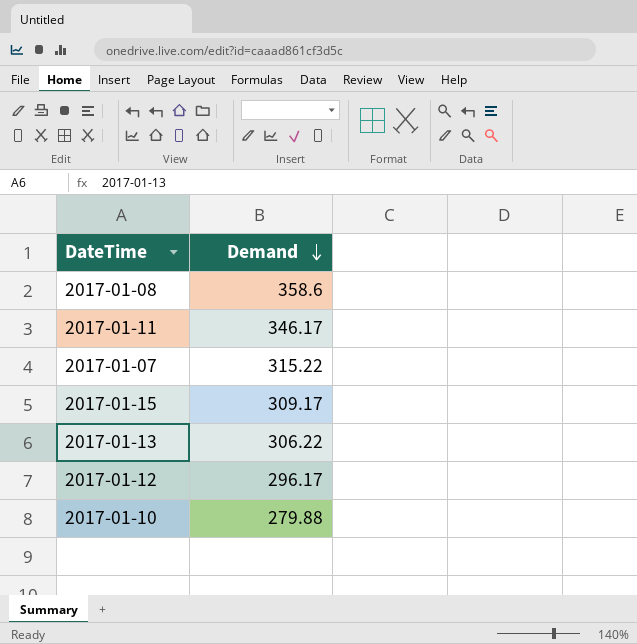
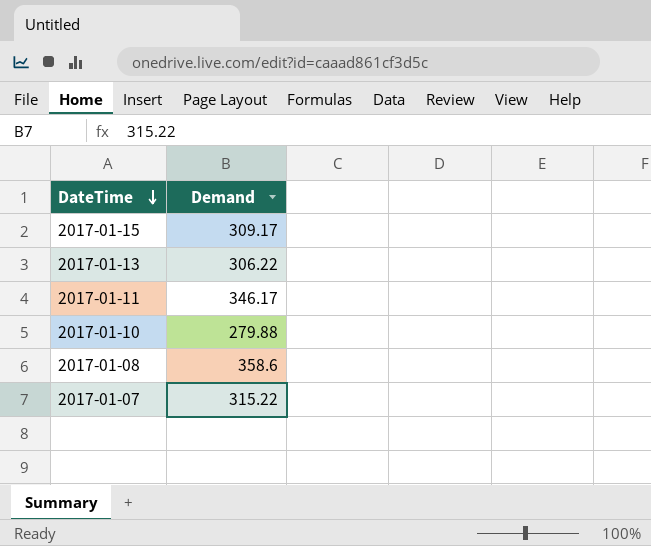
row order: Demand descending -> DateTime descending
row 2017-01-12: 296.17 -> none

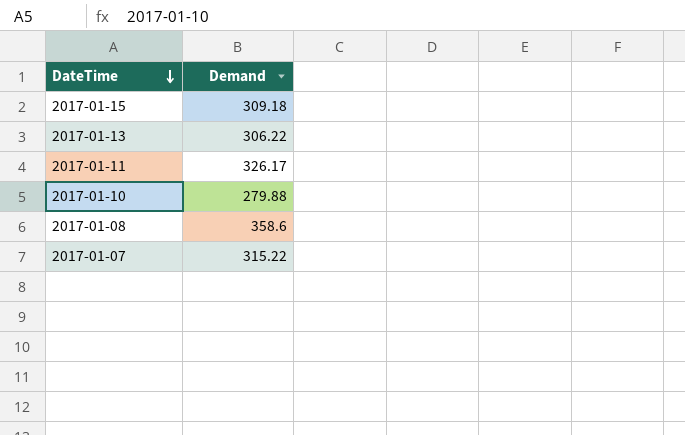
2017-01-15 | Demand: 309.17 -> 309.18
2017-01-11 | Demand: 346.17 -> 326.17

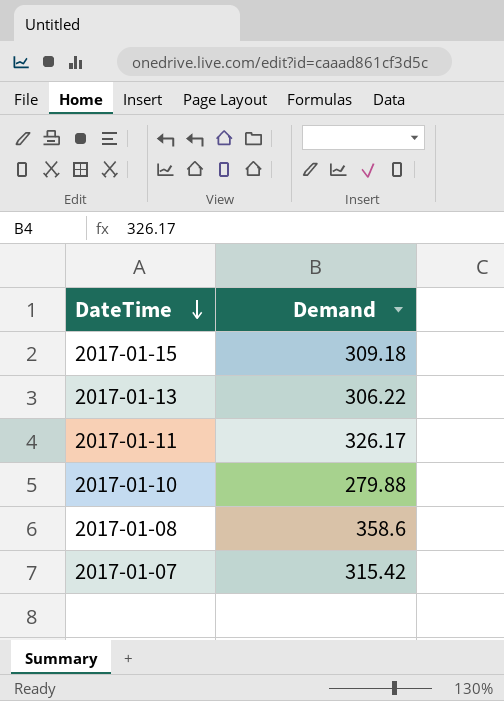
2017-01-07 | Demand: 315.22 -> 315.42

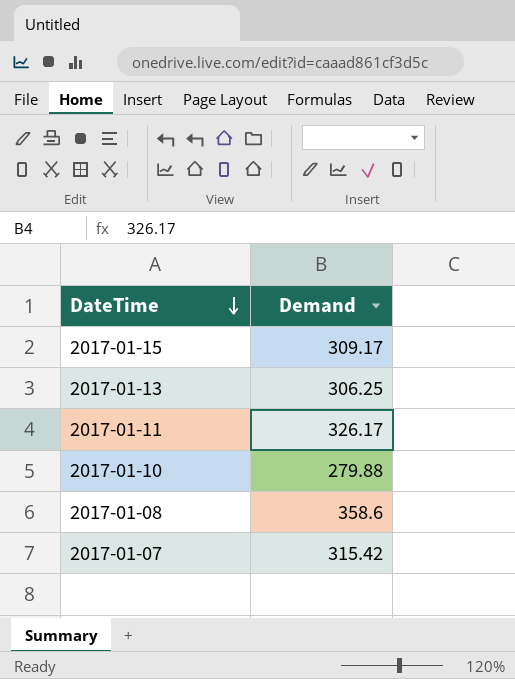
2017-01-15 | Demand: 309.18 -> 309.17
2017-01-13 | Demand: 306.22 -> 306.25

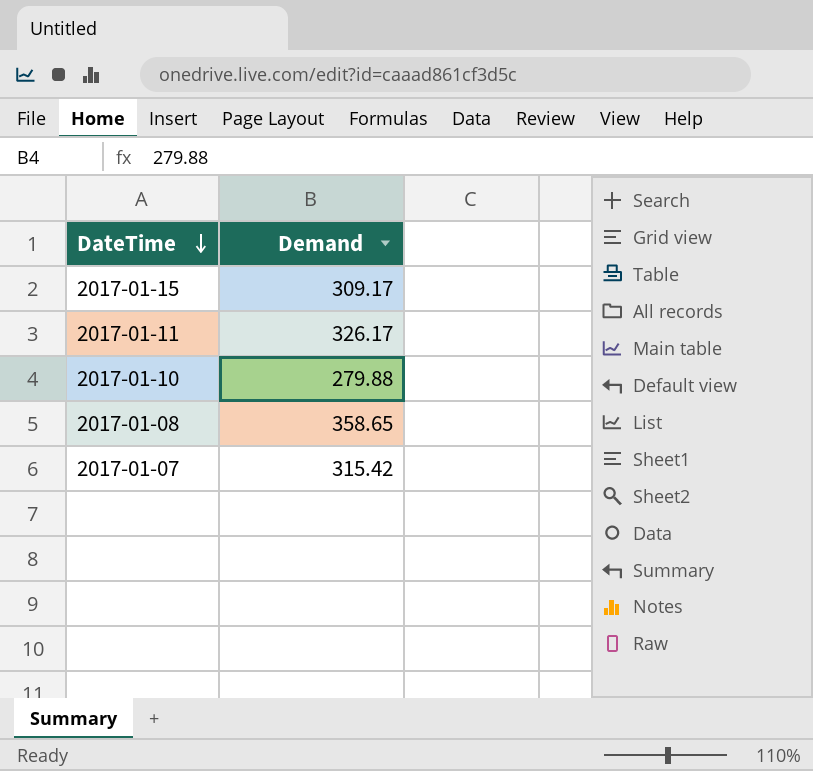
row 2017-01-13: 306.25 -> none
2017-01-08 | Demand: 358.6 -> 358.65

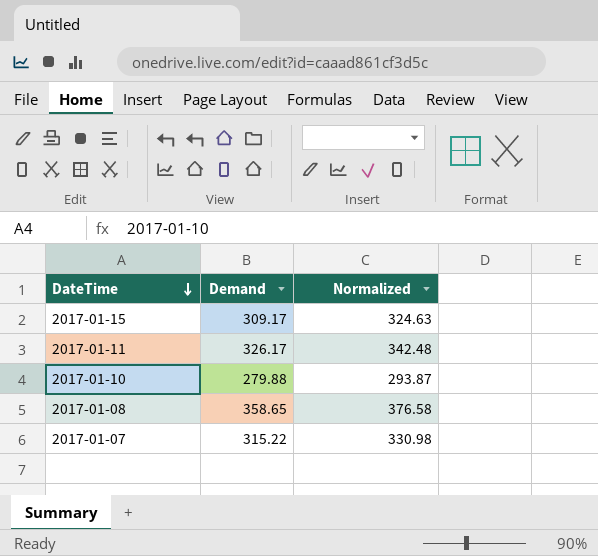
column Normalized | formula: none -> [Demand] * 1.05
2017-01-07 | Demand: 315.42 -> 315.22

